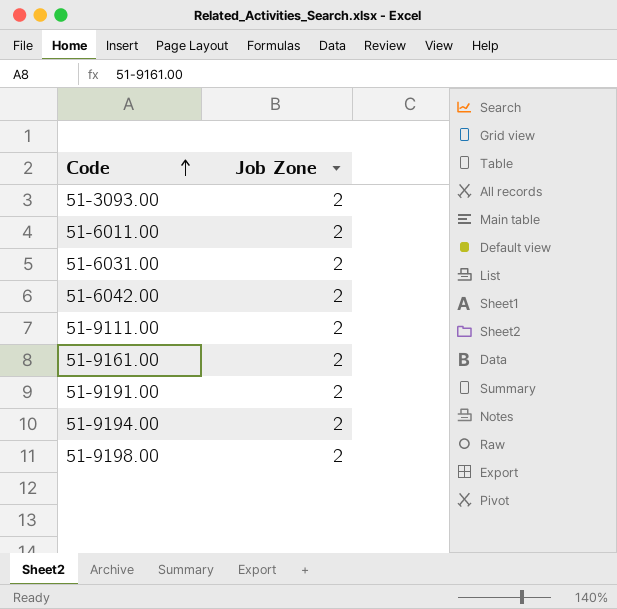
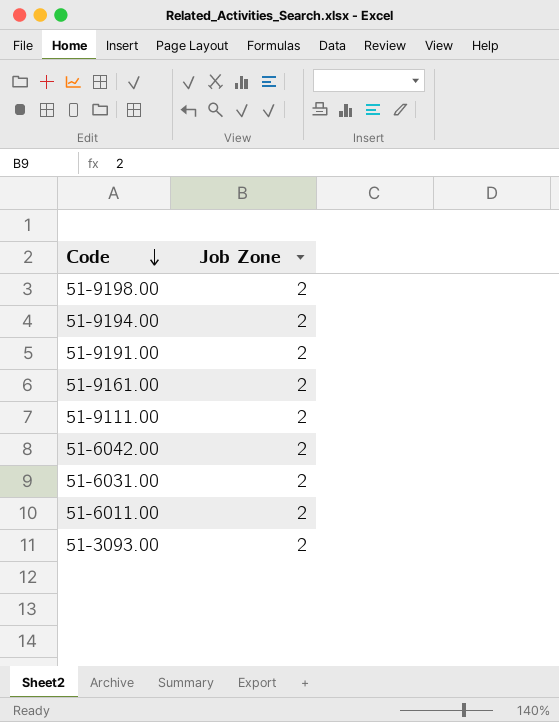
row order: Code ascending -> Code descending

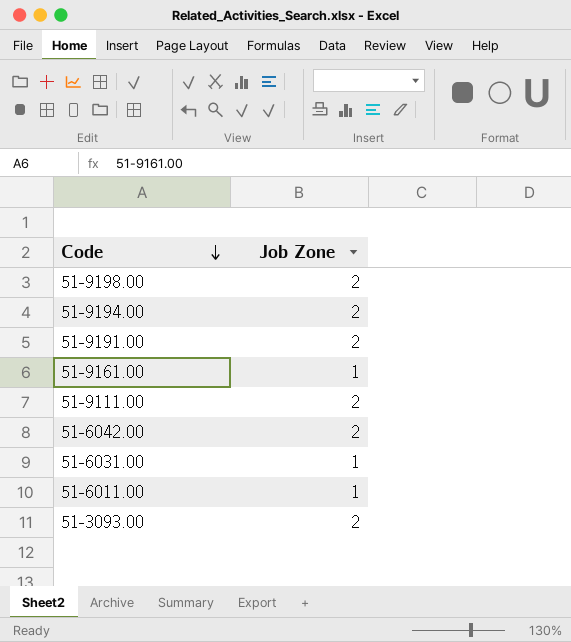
51-9161.00 | Job Zone: 2 -> 1
51-6031.00 | Job Zone: 2 -> 1
51-6011.00 | Job Zone: 2 -> 1

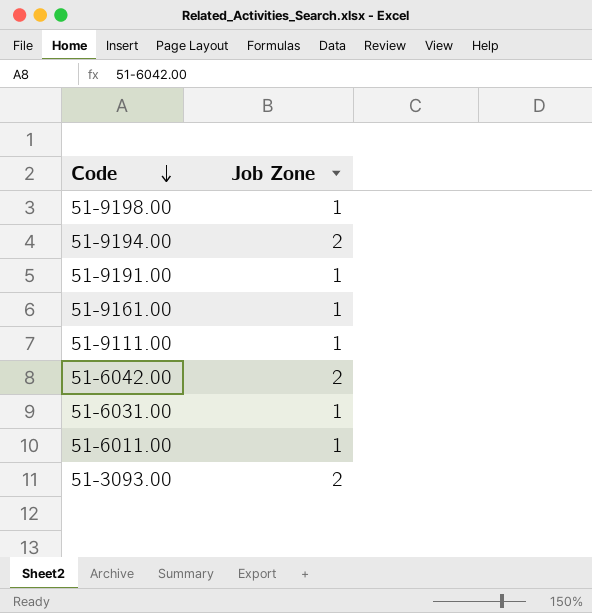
51-9198.00 | Job Zone: 2 -> 1
51-9191.00 | Job Zone: 2 -> 1
51-9111.00 | Job Zone: 2 -> 1

